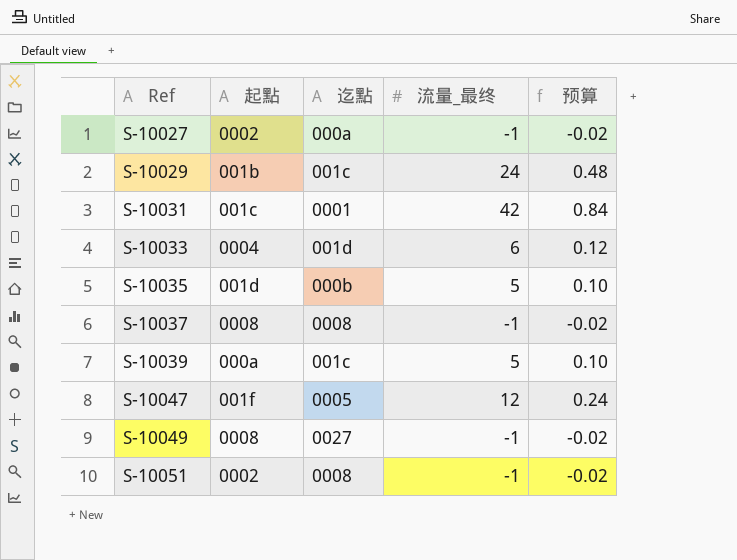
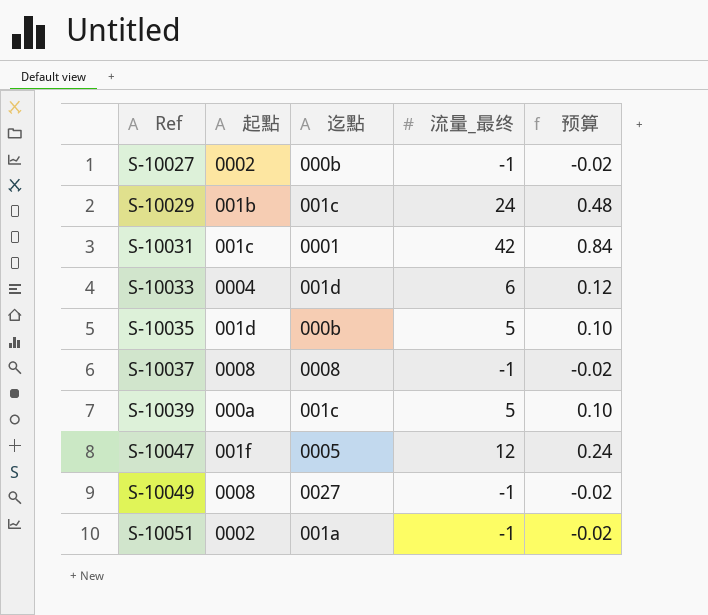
S-10027 | 迄點: 000a -> 000b
S-10051 | 迄點: 0008 -> 001a

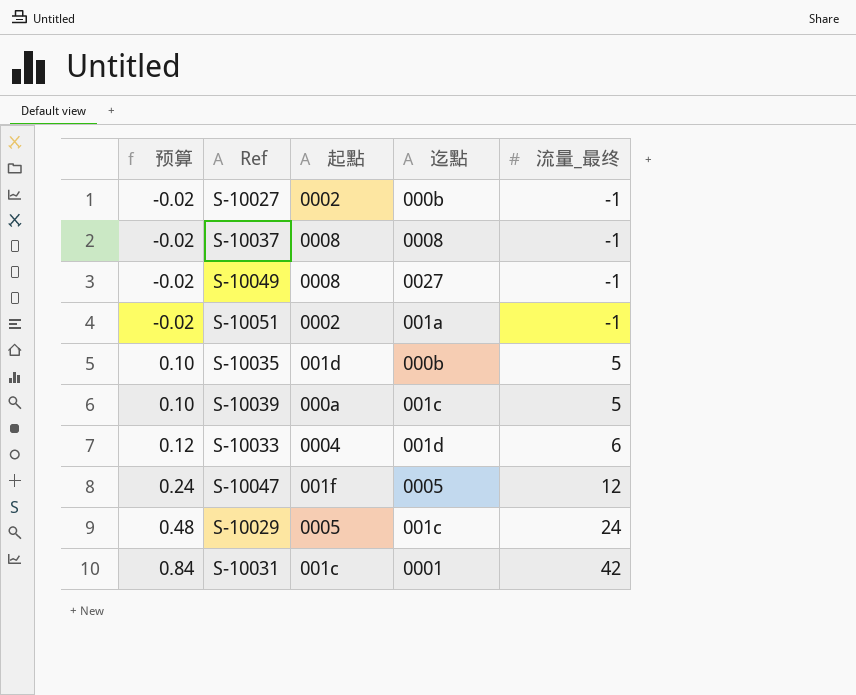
row order: Ref ascending -> 预算 ascending
column 预算 | position: 5 -> 1
S-10029 | 起點: 001b -> 0005

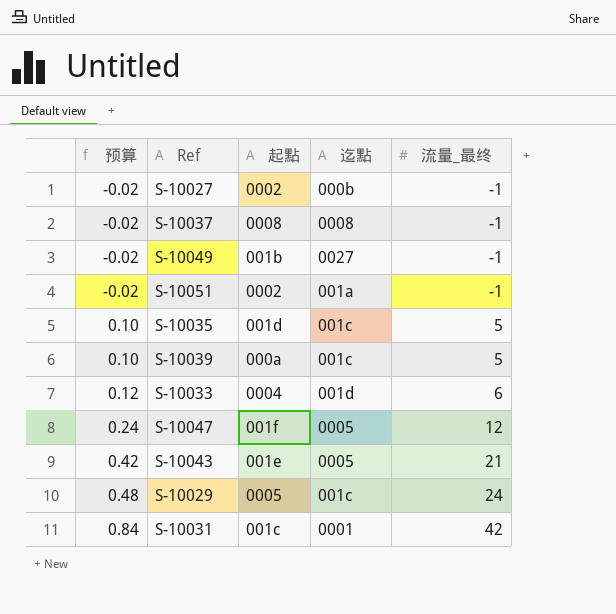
S-10049 | 起點: 0008 -> 001b
S-10035 | 迄點: 000b -> 001c
row S-10043: none -> 0.42 | 001e | 0005 | 21

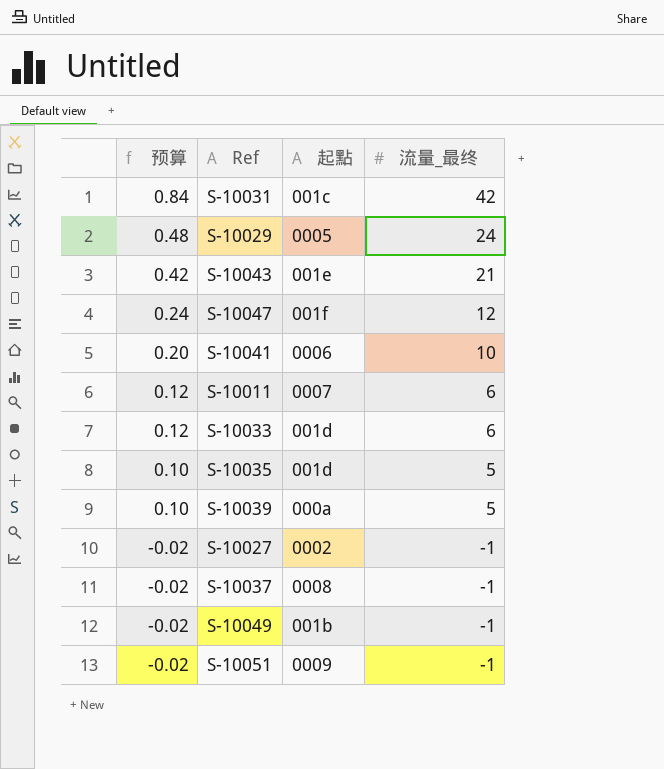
row order: 预算 ascending -> 预算 descending
column 迄點 | position: 4 -> none
row S-10041: none -> 0.20 | 0006 | 10
row S-10011: none -> 0.12 | 0007 | 6
S-10033 | 起點: 0004 -> 001d
S-10051 | 起點: 0002 -> 0009

